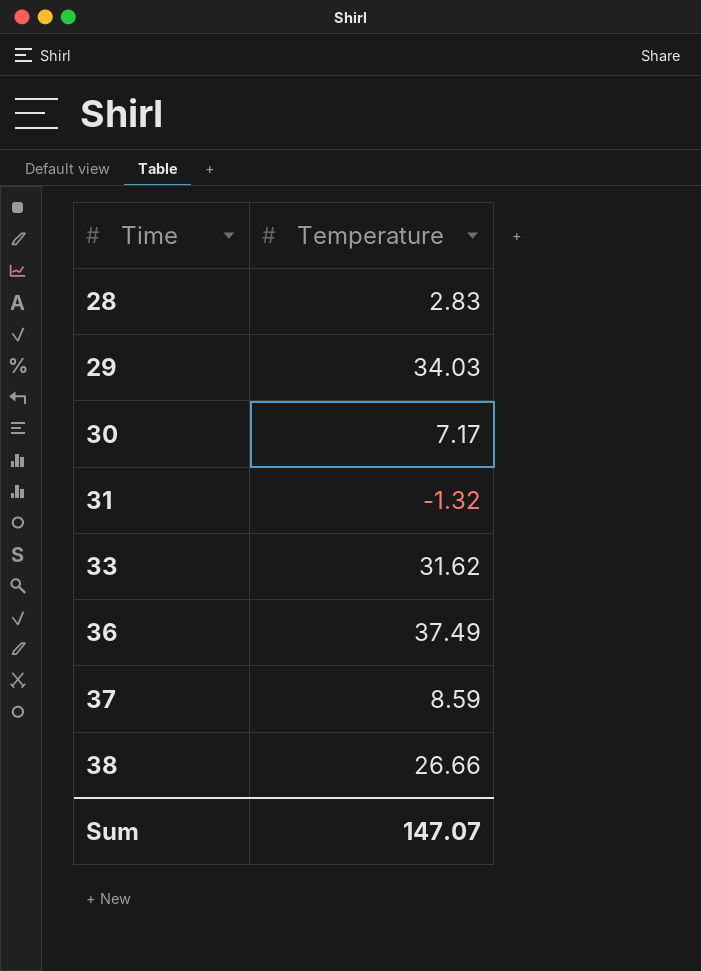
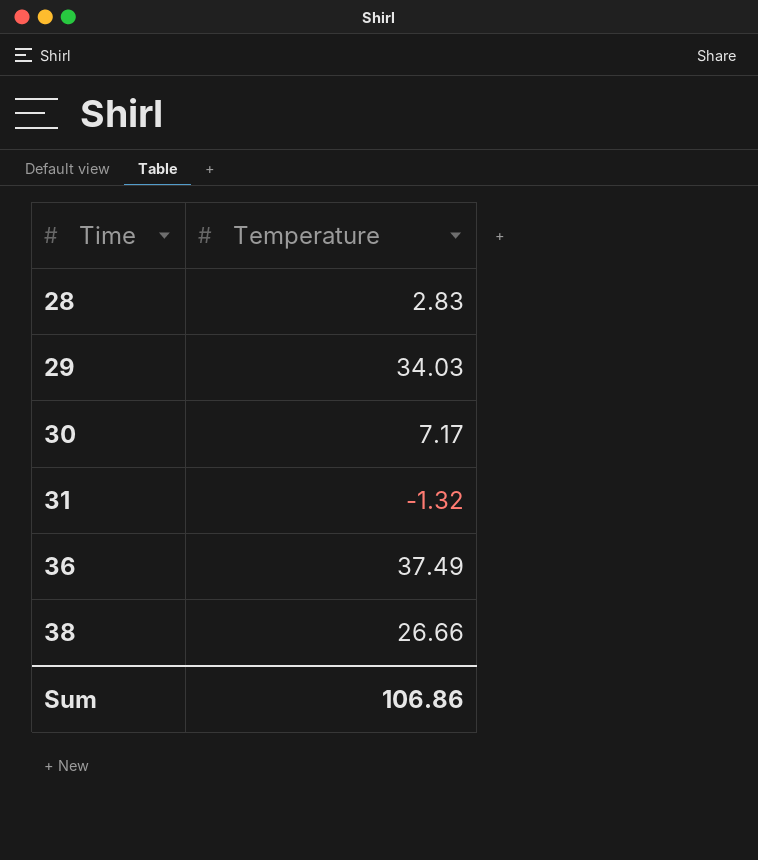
row 33: 31.62 -> none
row 37: 8.59 -> none
Sum | Temperature: 147.07 -> 106.86

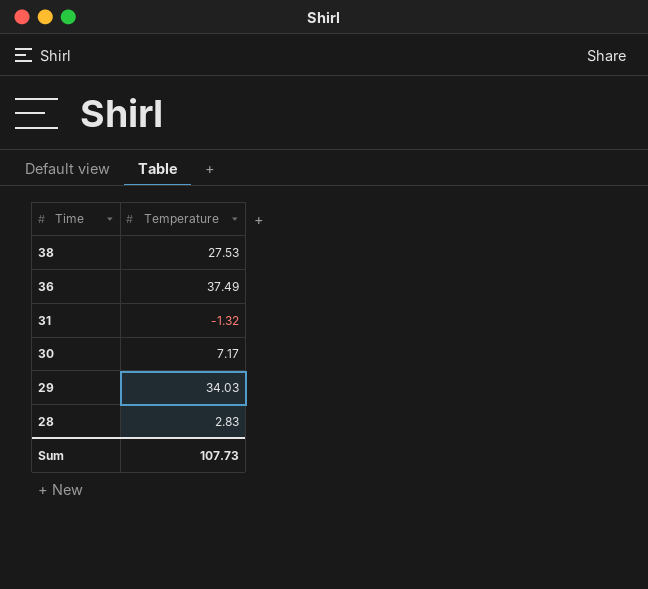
row order: Time ascending -> Time descending
38 | Temperature: 26.66 -> 27.53
Sum | Temperature: 106.86 -> 107.73

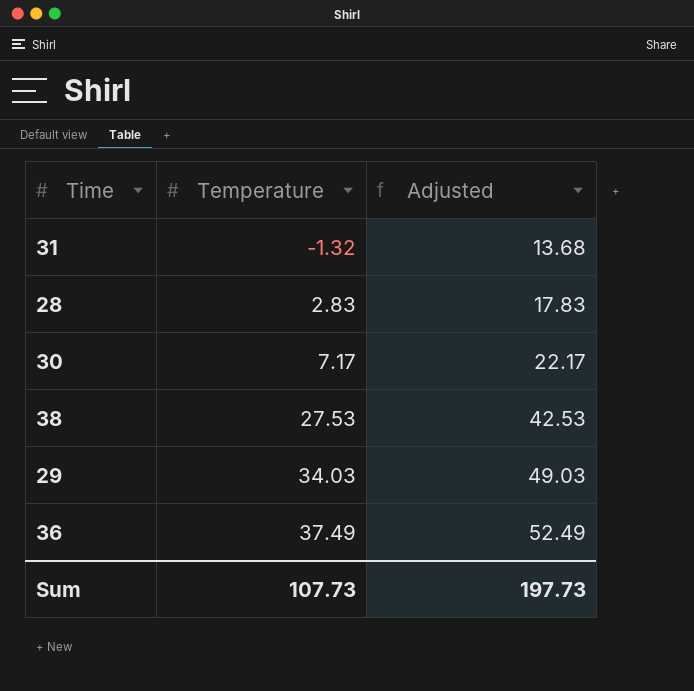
row order: Time descending -> Temperature ascending
column Adjusted | formula: none -> [Temperature] + 15

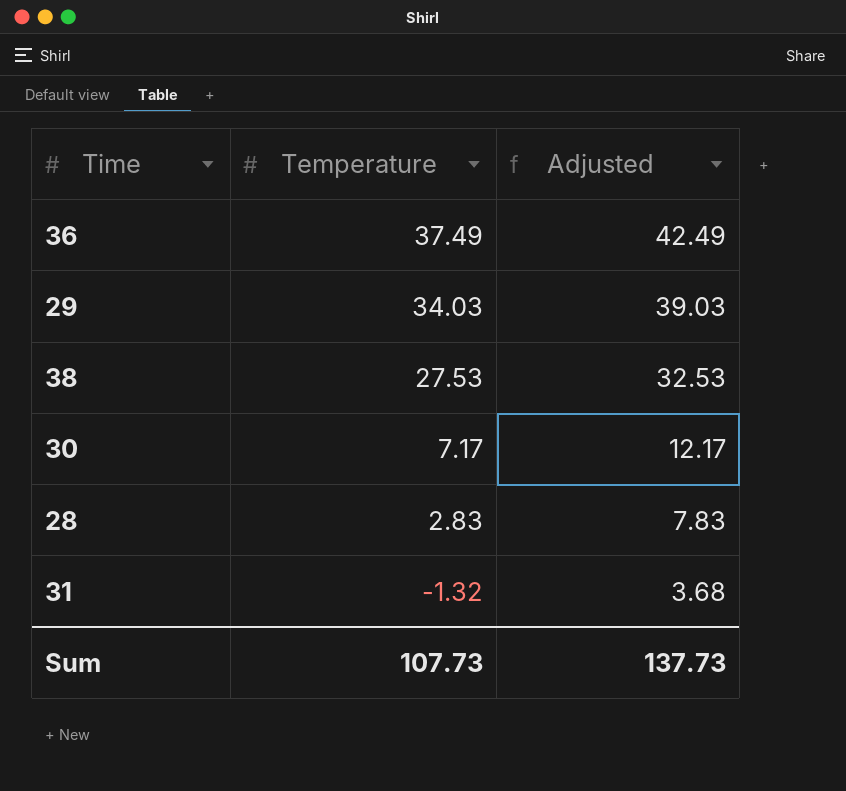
row order: Temperature ascending -> Temperature descending
column Adjusted | formula: [Temperature] + 15 -> [Temperature] + 5
Sum | Adjusted: 197.73 -> 137.73

